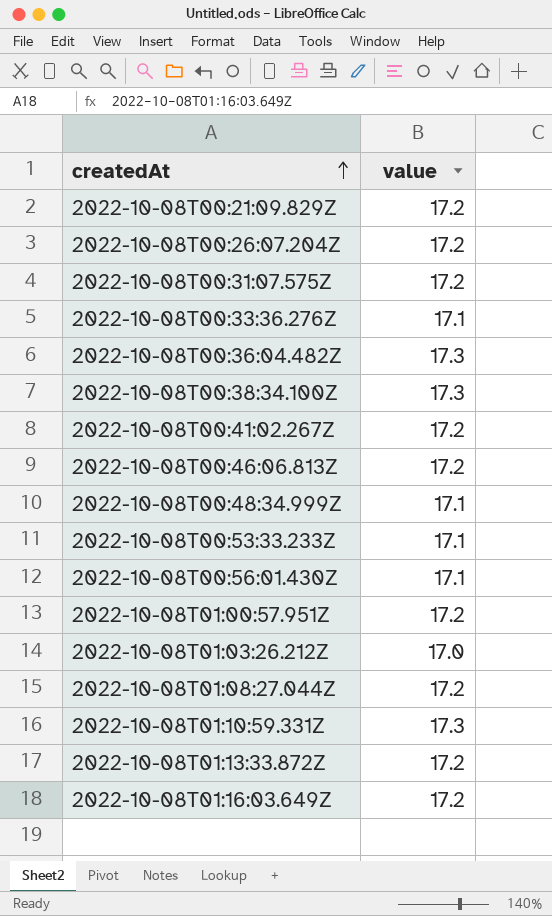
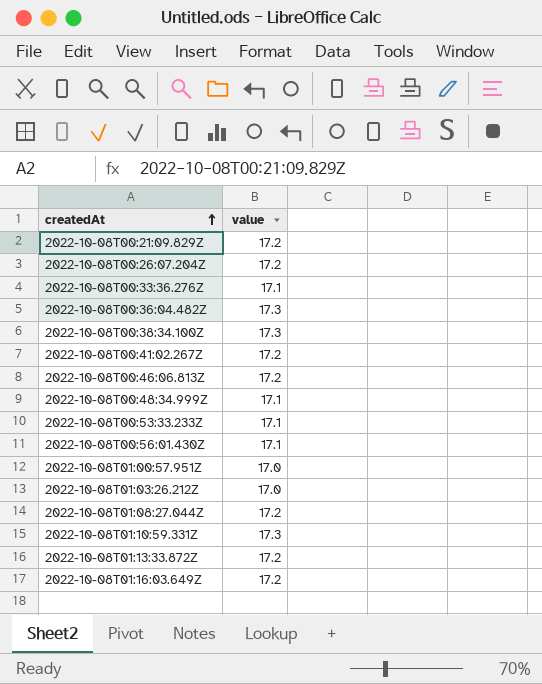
row 2022-10-08T00:31:07.575Z: 17.2 -> none
2022-10-08T01:00:57.951Z | value: 17.2 -> 17.0

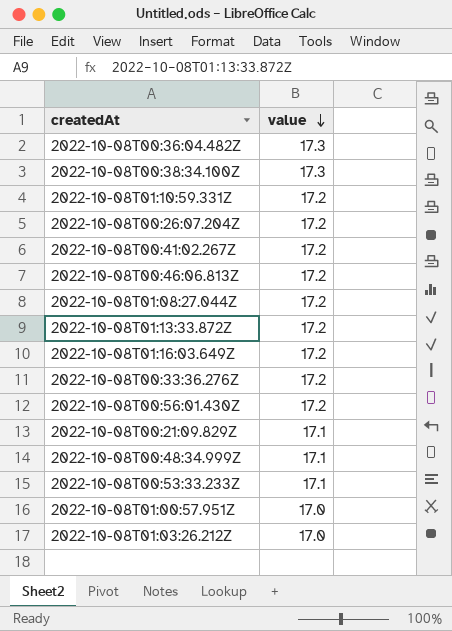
row order: createdAt ascending -> value descending
2022-10-08T01:10:59.331Z | value: 17.3 -> 17.2
2022-10-08T00:33:36.276Z | value: 17.1 -> 17.2
2022-10-08T00:56:01.430Z | value: 17.1 -> 17.2
2022-10-08T00:21:09.829Z | value: 17.2 -> 17.1

